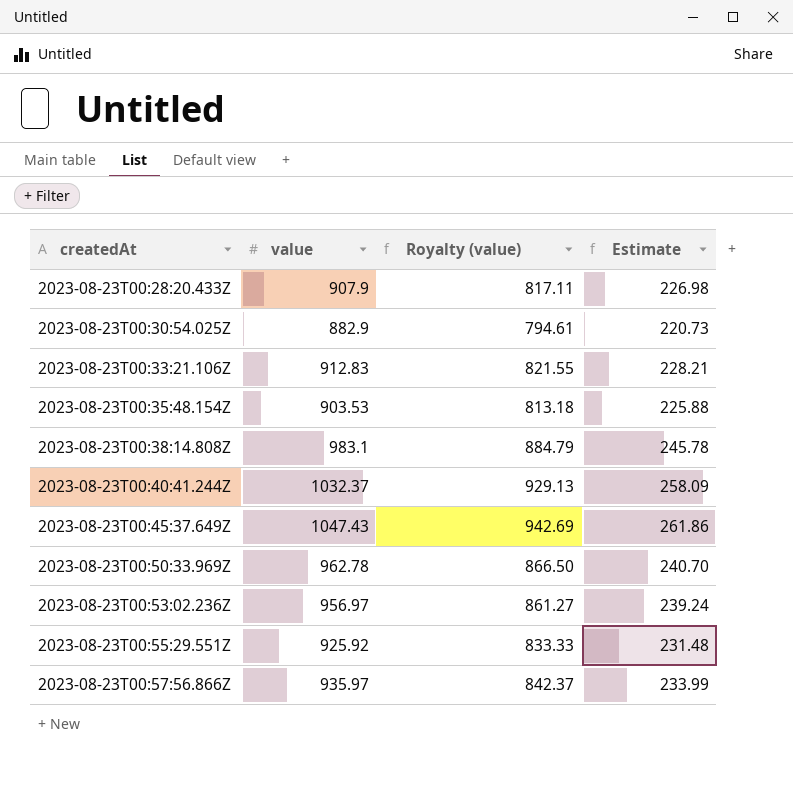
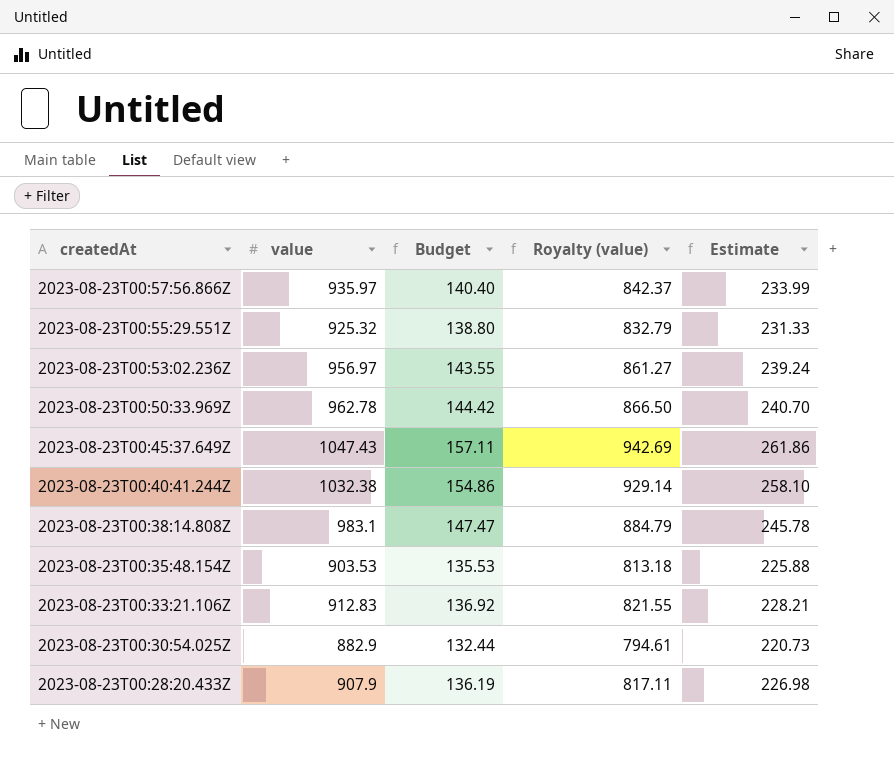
row order: createdAt ascending -> createdAt descending
column Budget | formula: none -> [value] * 0.15
2023-08-23T00:55:29.551Z | value: 925.92 -> 925.32
2023-08-23T00:55:29.551Z | Royalty (value): 833.33 -> 832.79
2023-08-23T00:55:29.551Z | Estimate: 231.48 -> 231.33
2023-08-23T00:40:41.244Z | value: 1032.37 -> 1032.38
2023-08-23T00:40:41.244Z | Royalty (value): 929.13 -> 929.14
2023-08-23T00:40:41.244Z | Estimate: 258.09 -> 258.10

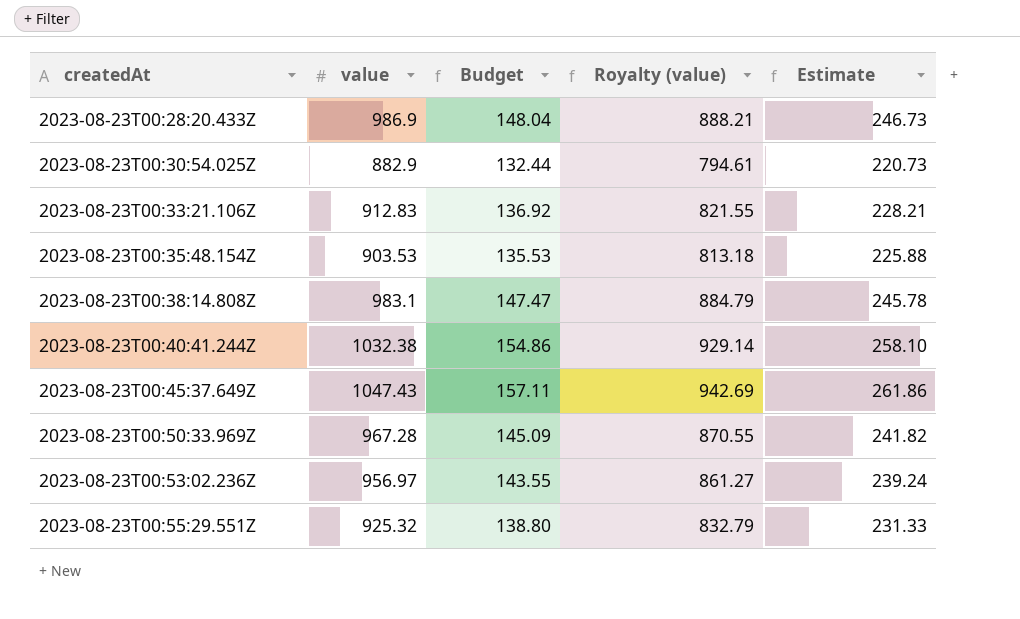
row order: createdAt descending -> createdAt ascending
row 2023-08-23T00:57:56.866Z: 935.97 | 140.40 | 842.37 | 233.99 -> none
2023-08-23T00:28:20.433Z | value: 907.9 -> 986.9
2023-08-23T00:28:20.433Z | Budget: 136.19 -> 148.04
2023-08-23T00:28:20.433Z | Royalty (value): 817.11 -> 888.21
2023-08-23T00:28:20.433Z | Estimate: 226.98 -> 246.73
2023-08-23T00:50:33.969Z | value: 962.78 -> 967.28
2023-08-23T00:50:33.969Z | Budget: 144.42 -> 145.09
2023-08-23T00:50:33.969Z | Royalty (value): 866.50 -> 870.55
2023-08-23T00:50:33.969Z | Estimate: 240.70 -> 241.82

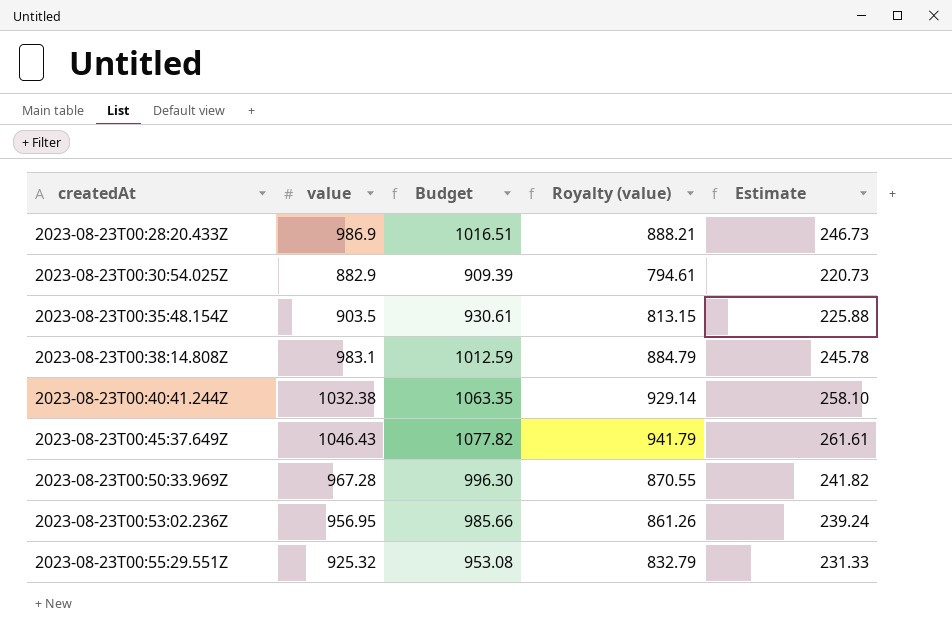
column Budget | formula: [value] * 0.15 -> [value] * 1.03
row 2023-08-23T00:33:21.106Z: 912.83 | 136.92 | 821.55 | 228.21 -> none
2023-08-23T00:35:48.154Z | value: 903.53 -> 903.5
2023-08-23T00:35:48.154Z | Royalty (value): 813.18 -> 813.15
2023-08-23T00:45:37.649Z | value: 1047.43 -> 1046.43
2023-08-23T00:45:37.649Z | Royalty (value): 942.69 -> 941.79
2023-08-23T00:45:37.649Z | Estimate: 261.86 -> 261.61
2023-08-23T00:53:02.236Z | value: 956.97 -> 956.95
2023-08-23T00:53:02.236Z | Royalty (value): 861.27 -> 861.26

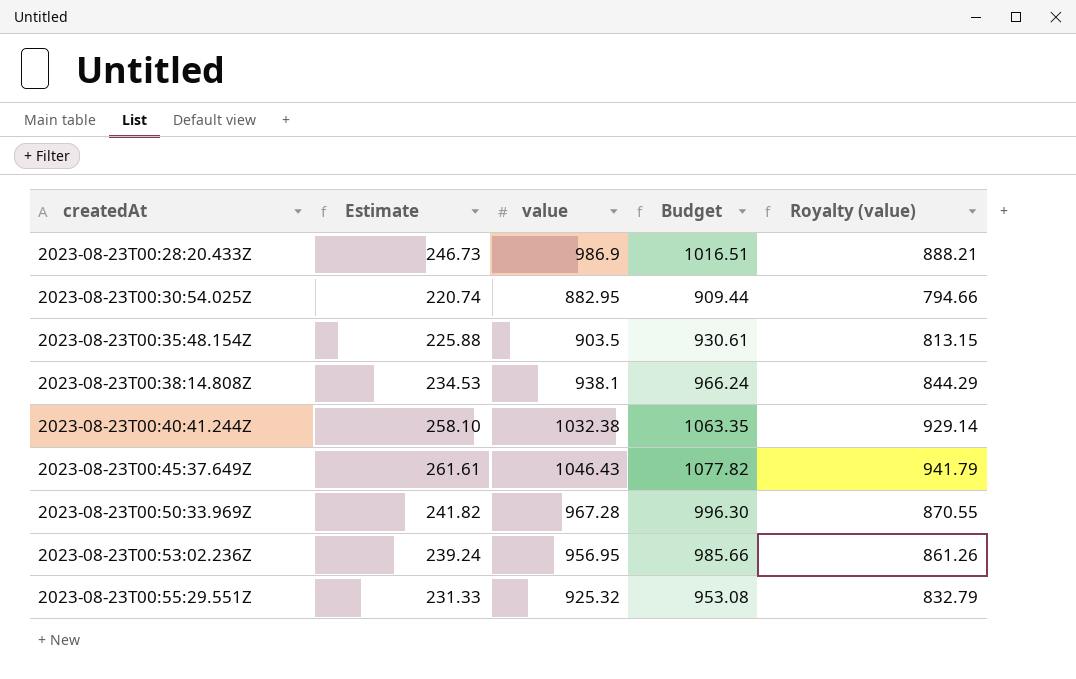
column Estimate | position: 5 -> 2
2023-08-23T00:30:54.025Z | Estimate: 220.73 -> 220.74
2023-08-23T00:30:54.025Z | value: 882.9 -> 882.95
2023-08-23T00:30:54.025Z | Budget: 909.39 -> 909.44
2023-08-23T00:30:54.025Z | Royalty (value): 794.61 -> 794.66
2023-08-23T00:38:14.808Z | Estimate: 245.78 -> 234.53
2023-08-23T00:38:14.808Z | value: 983.1 -> 938.1
2023-08-23T00:38:14.808Z | Budget: 1012.59 -> 966.24
2023-08-23T00:38:14.808Z | Royalty (value): 884.79 -> 844.29

